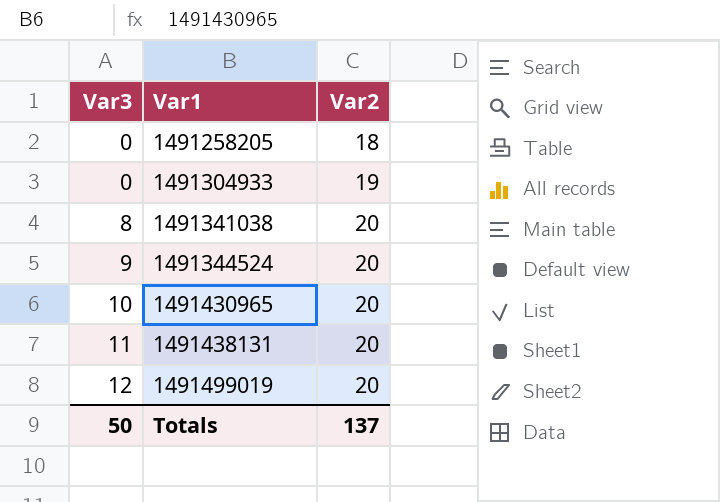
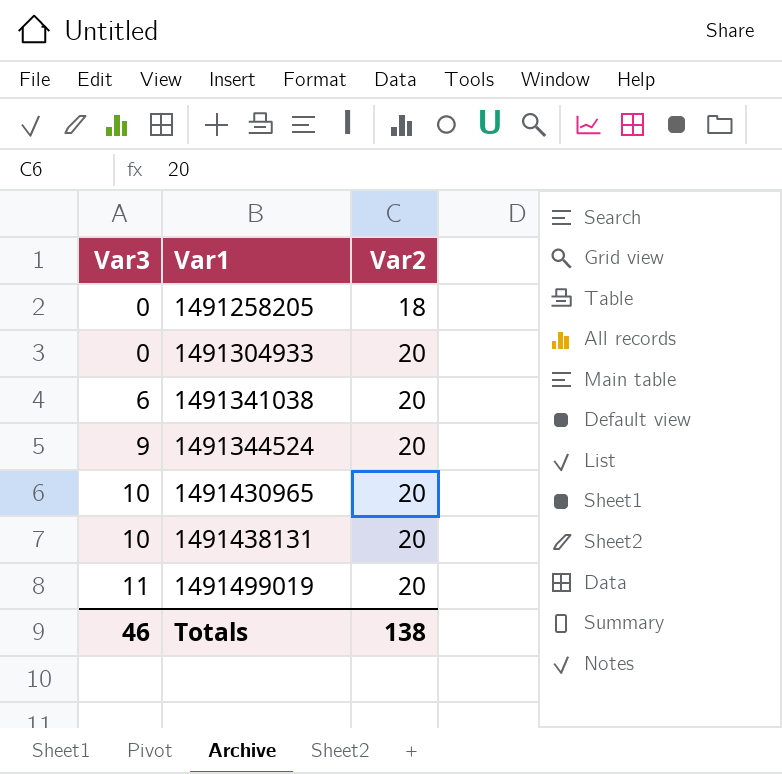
1491304933 | Var2: 19 -> 20
1491341038 | Var3: 8 -> 6
1491438131 | Var3: 11 -> 10
1491499019 | Var3: 12 -> 11
Totals | Var3: 50 -> 46
Totals | Var2: 137 -> 138

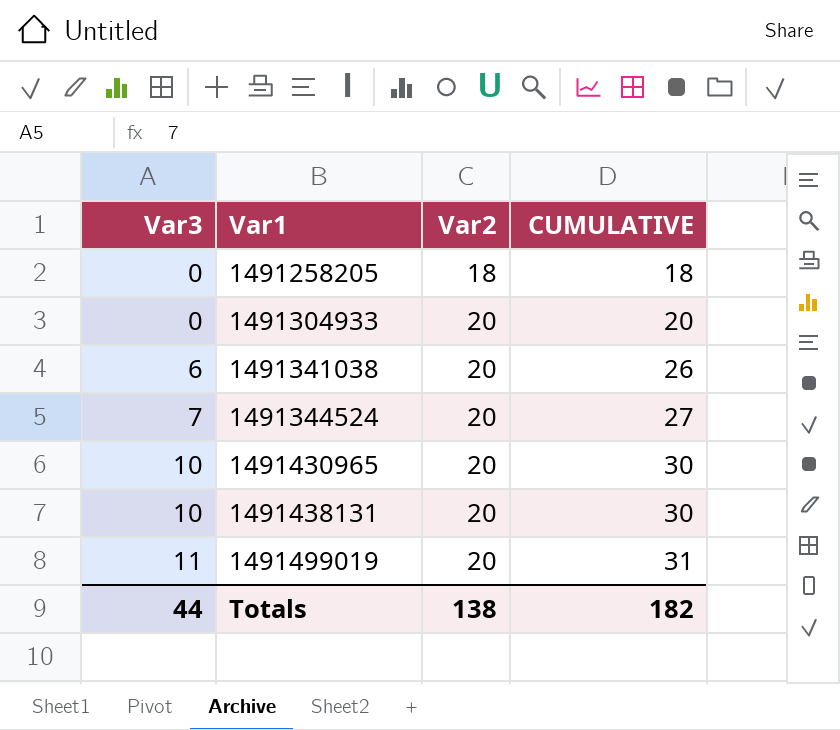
column CUMULATIVE | formula: none -> [Var3] + [Var2]
1491344524 | Var3: 9 -> 7
Totals | Var3: 46 -> 44

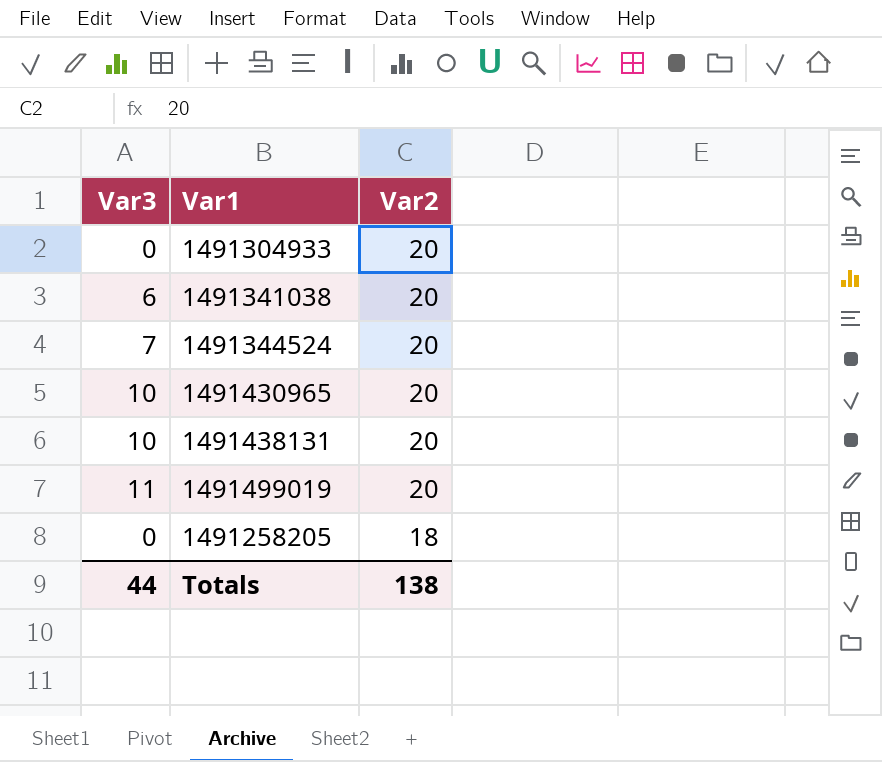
row order: Var3 ascending -> Var2 descending
column CUMULATIVE | formula: [Var3] + [Var2] -> none

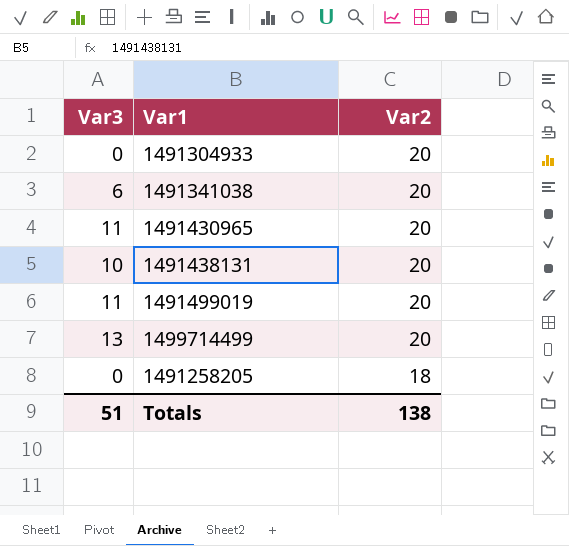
row 1491344524: 7 | 20 -> none
1491430965 | Var3: 10 -> 11
row 1499714499: none -> 13 | 20
Totals | Var3: 44 -> 51

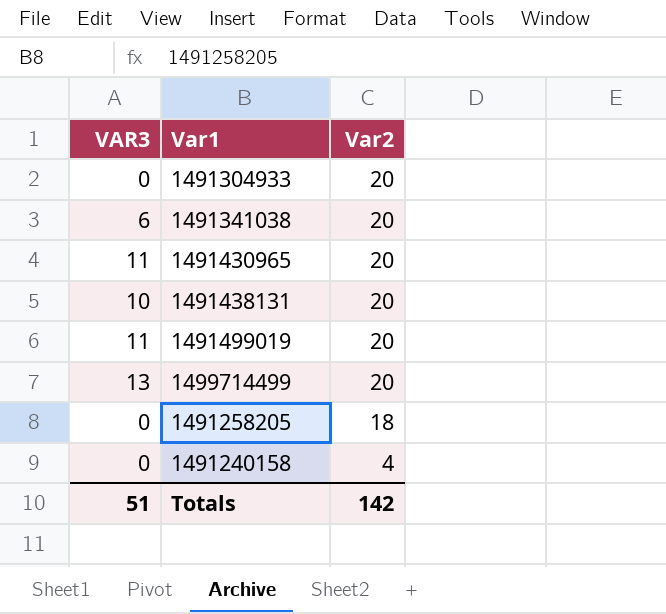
column name: Var3 -> VAR3
row 1491240158: none -> 0 | 4
Totals | Var2: 138 -> 142

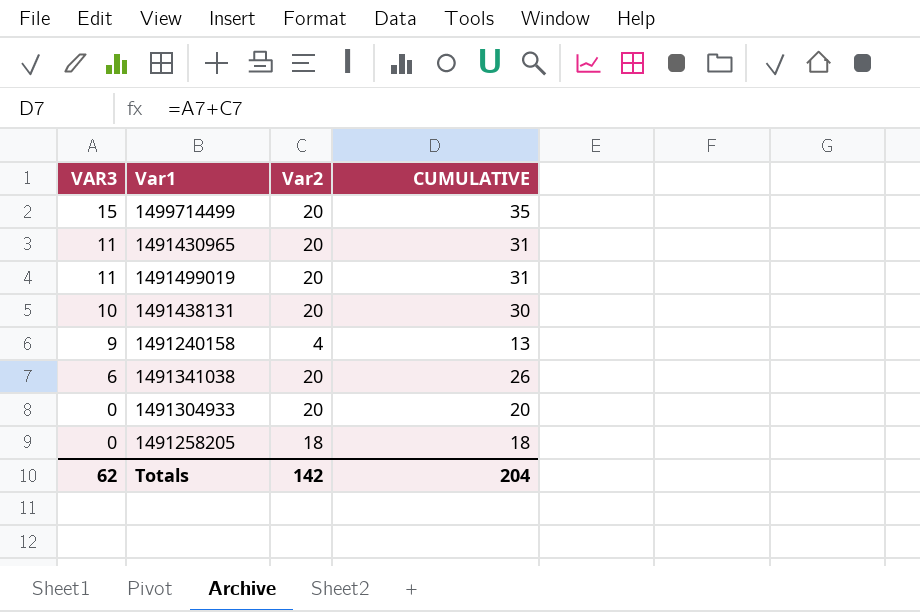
row order: Var2 descending -> VAR3 descending
column CUMULATIVE | formula: none -> [VAR3] + [Var2]
1499714499 | VAR3: 13 -> 15
1491240158 | VAR3: 0 -> 9
Totals | VAR3: 51 -> 62

